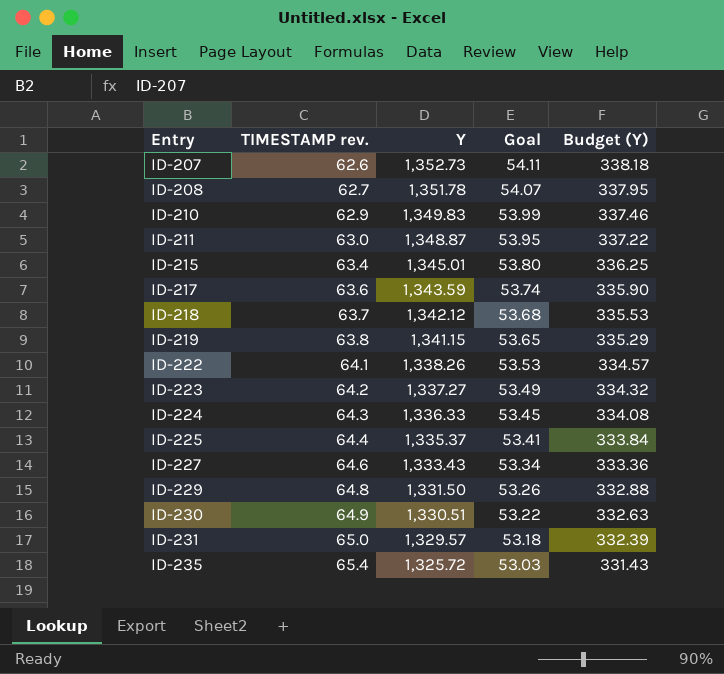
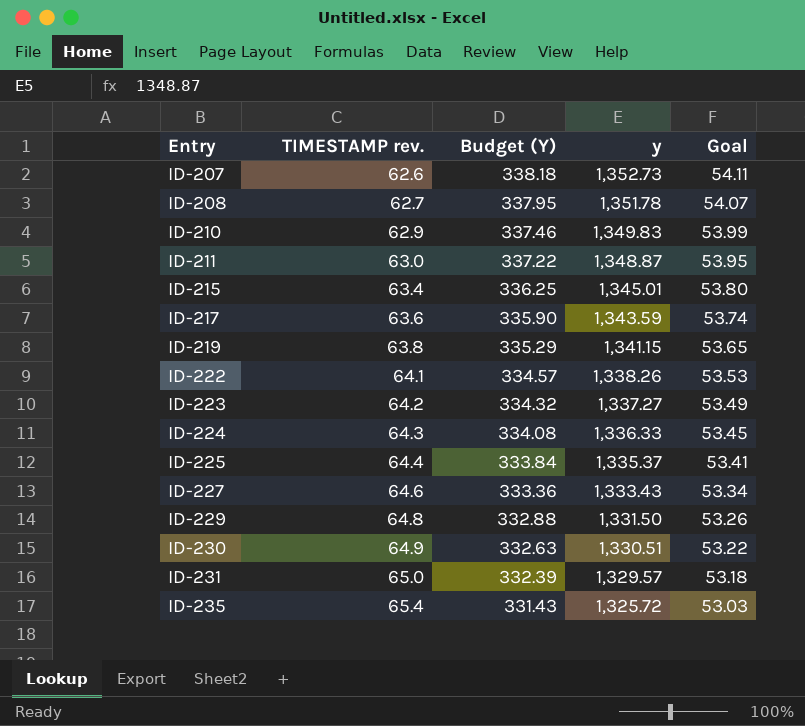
column Budget (Y) | position: 5 -> 3
column name: Y -> y
row ID-218: 63.7 | 1,342.12 | 53.68 | 335.53 -> none

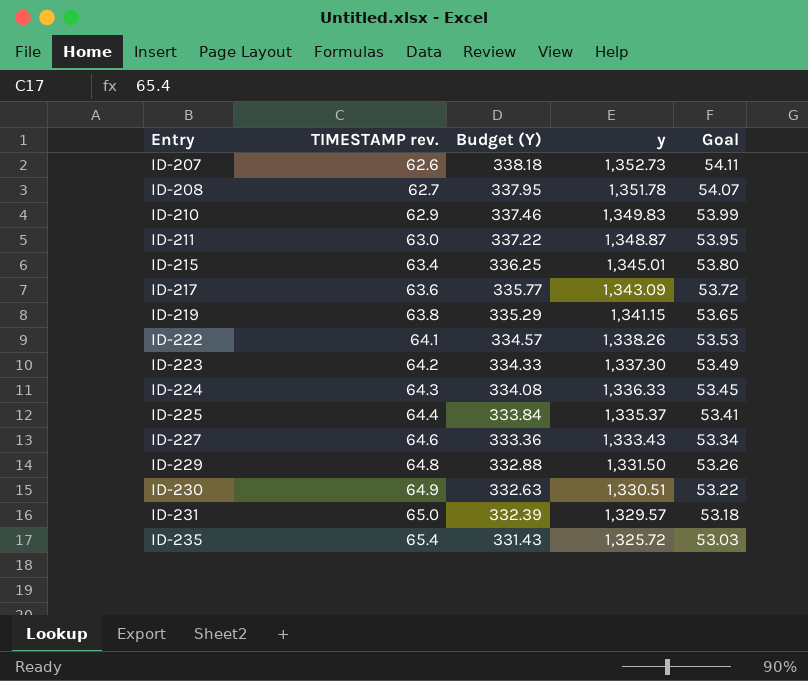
ID-217 | Budget (Y): 335.90 -> 335.77
ID-217 | y: 1,343.59 -> 1,343.09
ID-217 | Goal: 53.74 -> 53.72
ID-223 | Budget (Y): 334.32 -> 334.33
ID-223 | y: 1,337.27 -> 1,337.30

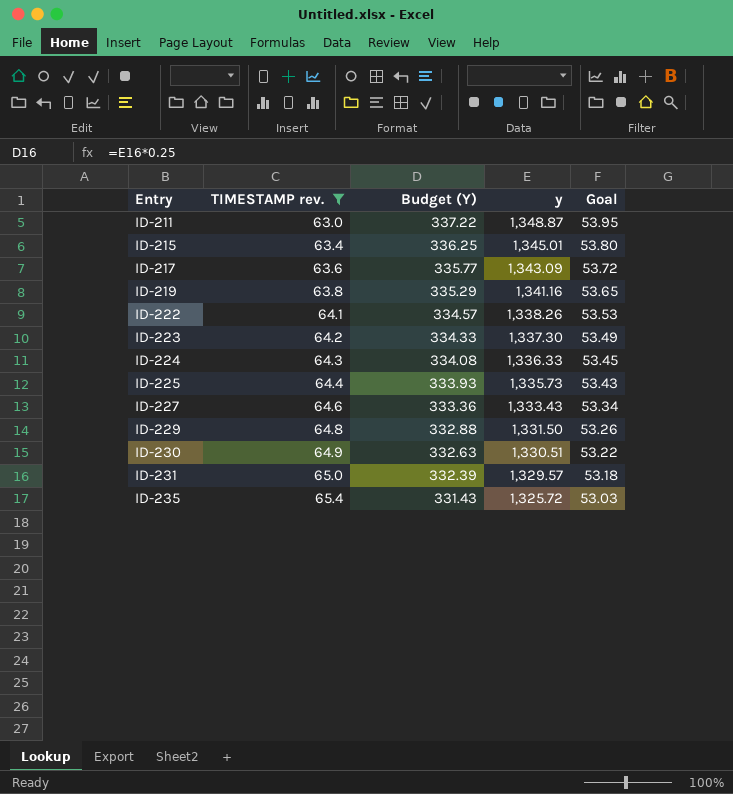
filter: none -> TIMESTAMP rev. >= 63.0
ID-219 | y: 1,341.15 -> 1,341.16
ID-225 | Budget (Y): 333.84 -> 333.93
ID-225 | y: 1,335.37 -> 1,335.73
ID-225 | Goal: 53.41 -> 53.43

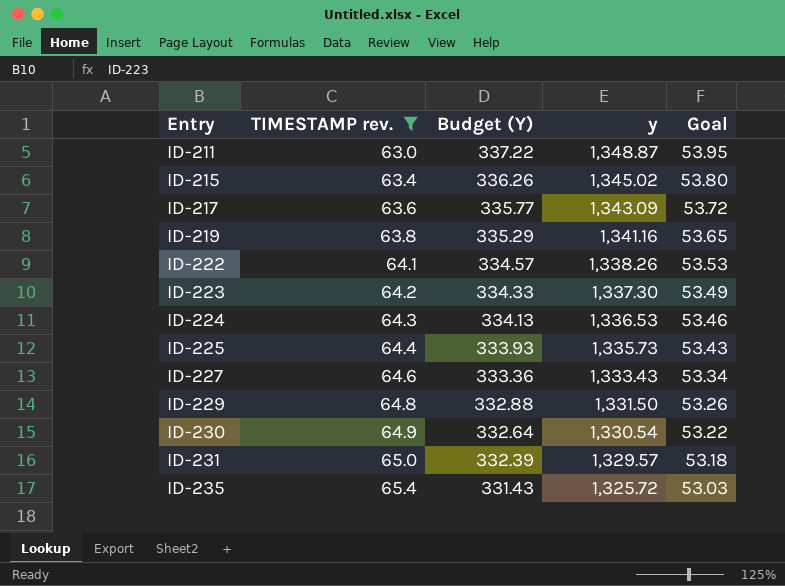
ID-215 | Budget (Y): 336.25 -> 336.26
ID-215 | y: 1,345.01 -> 1,345.02
ID-224 | Budget (Y): 334.08 -> 334.13
ID-224 | y: 1,336.33 -> 1,336.53
ID-224 | Goal: 53.45 -> 53.46
ID-230 | Budget (Y): 332.63 -> 332.64
ID-230 | y: 1,330.51 -> 1,330.54

